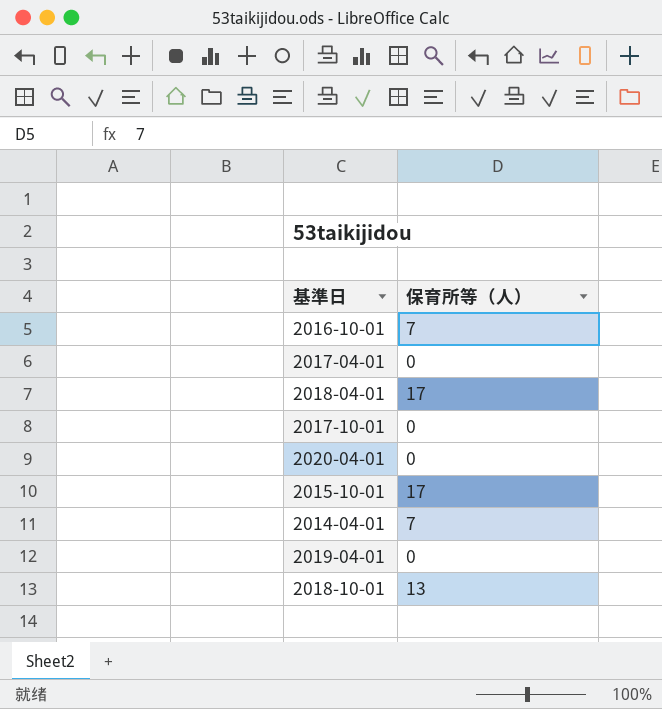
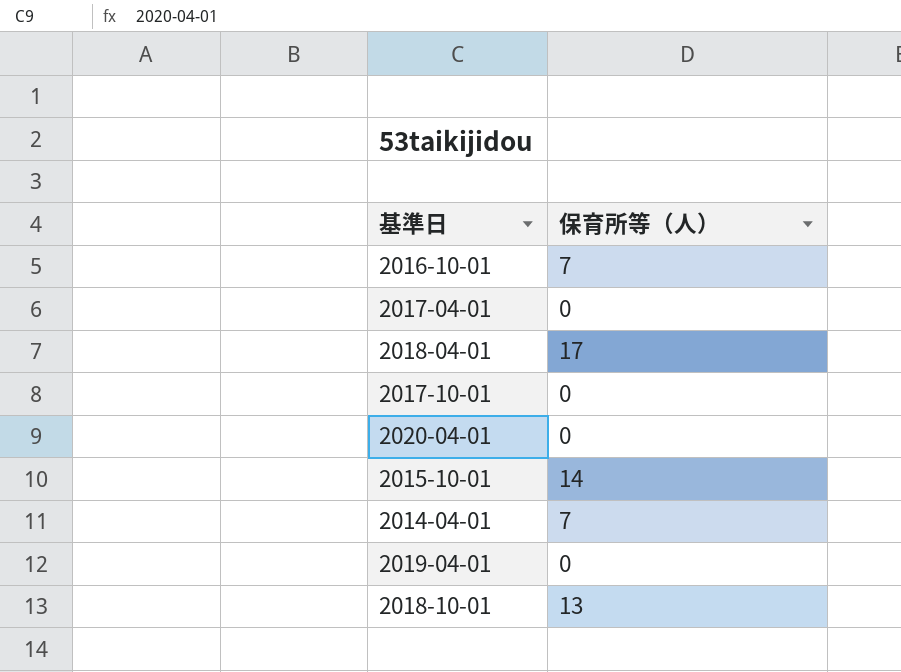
2015-10-01 | 保育所等（人）: 17 -> 14

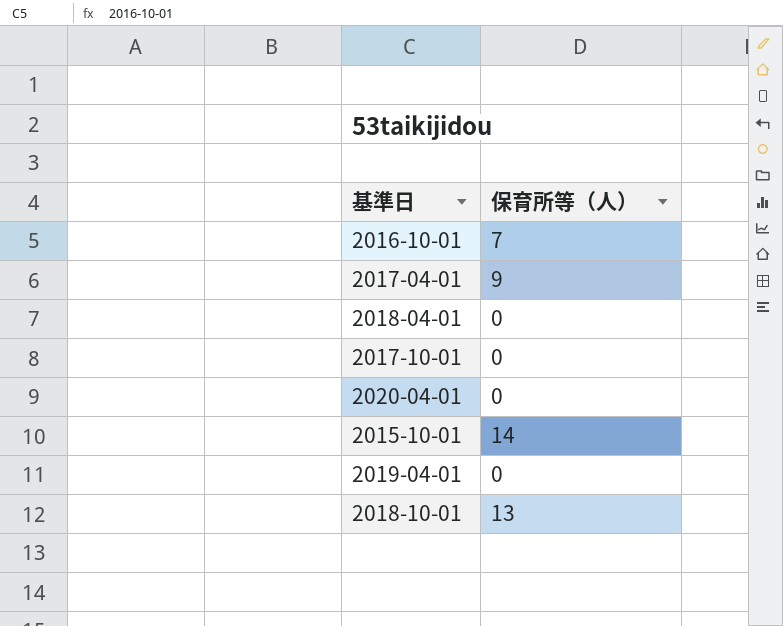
row 2014-04-01: 7 -> none
2017-04-01 | 保育所等（人）: 0 -> 9
2018-04-01 | 保育所等（人）: 17 -> 0

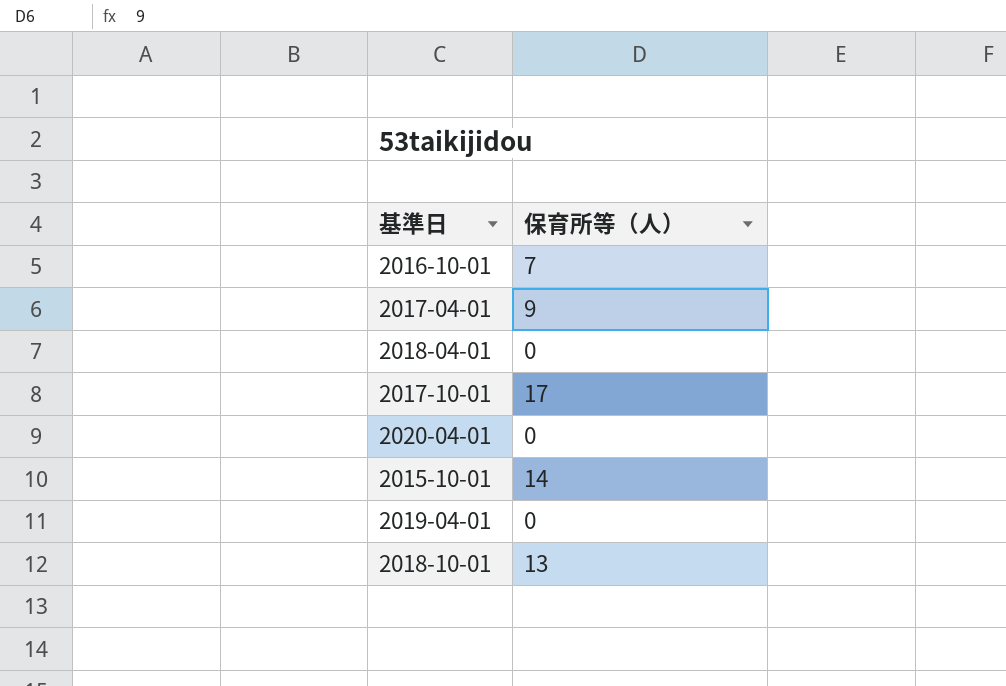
2017-10-01 | 保育所等（人）: 0 -> 17

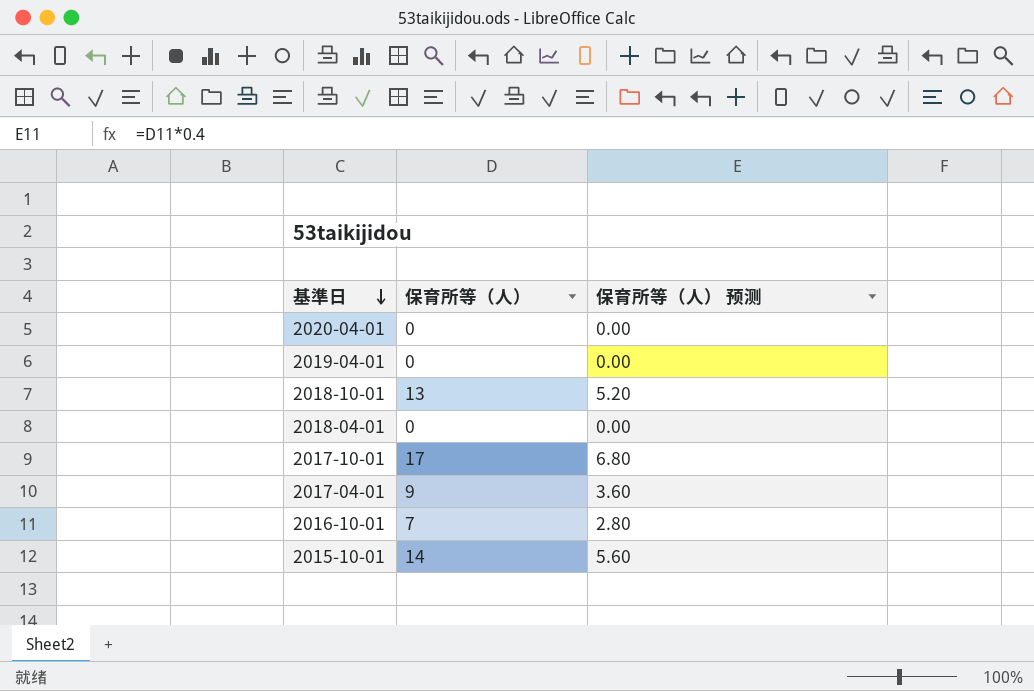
row order: none -> 基準日 descending
column 保育所等（人） 预测 | formula: none -> [保育所等（人）] * 0.4

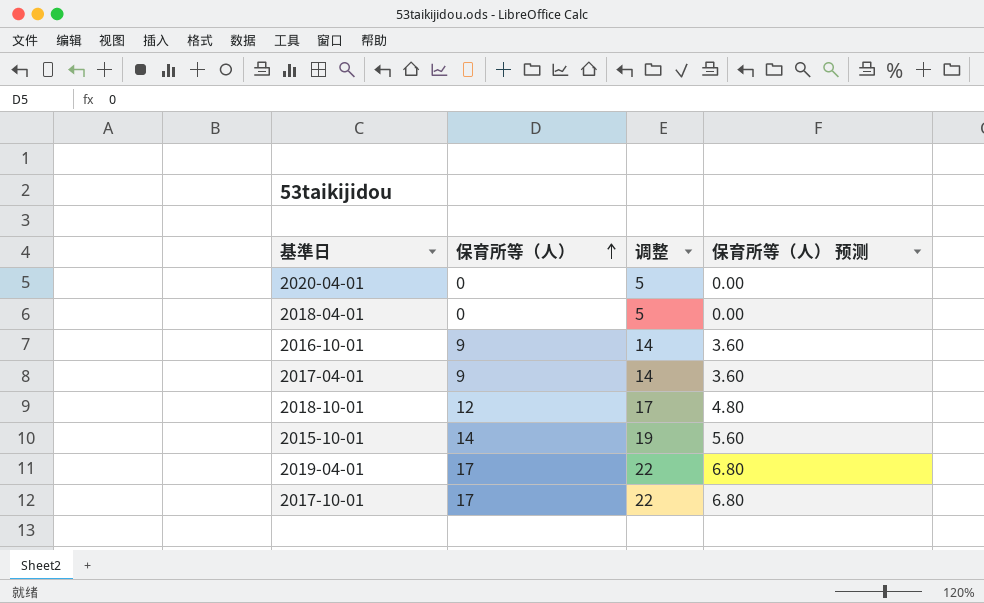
row order: 基準日 descending -> 保育所等（人） ascending
column 调整 | formula: none -> [保育所等（人）] + 5
2016-10-01 | 保育所等（人）: 7 -> 9
2016-10-01 | 保育所等（人） 预测: 2.80 -> 3.60
2018-10-01 | 保育所等（人）: 13 -> 12
2018-10-01 | 保育所等（人） 预测: 5.20 -> 4.80
2019-04-01 | 保育所等（人）: 0 -> 17
2019-04-01 | 保育所等（人） 预测: 0.00 -> 6.80

